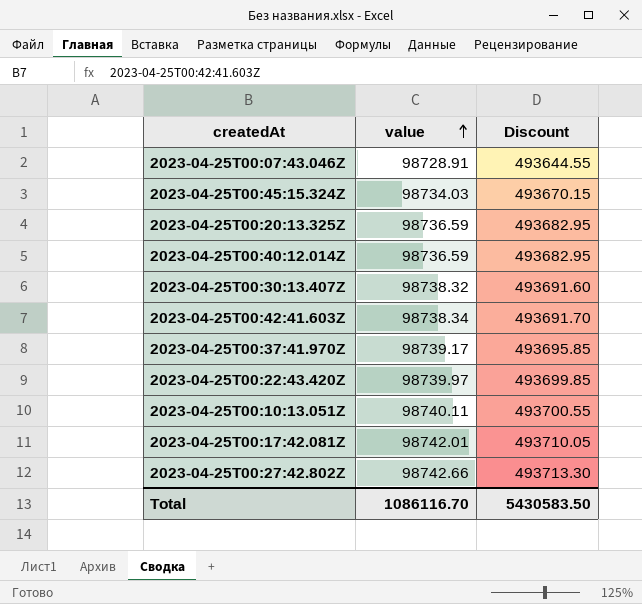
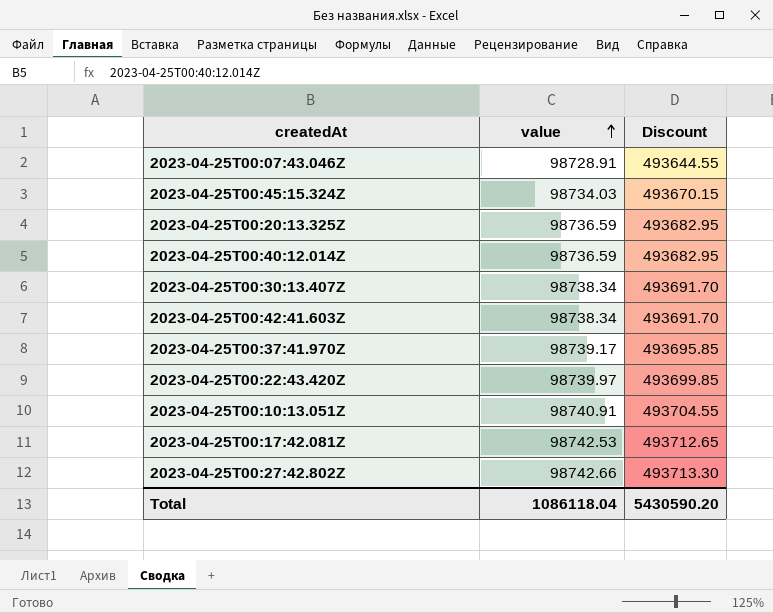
2023-04-25T00:30:13.407Z | value: 98738.32 -> 98738.34
2023-04-25T00:30:13.407Z | Discount: 493691.60 -> 493691.70
2023-04-25T00:10:13.051Z | value: 98740.11 -> 98740.91
2023-04-25T00:10:13.051Z | Discount: 493700.55 -> 493704.55
2023-04-25T00:17:42.081Z | value: 98742.01 -> 98742.53
2023-04-25T00:17:42.081Z | Discount: 493710.05 -> 493712.65
Total | value: 1086116.70 -> 1086118.04
Total | Discount: 5430583.50 -> 5430590.20

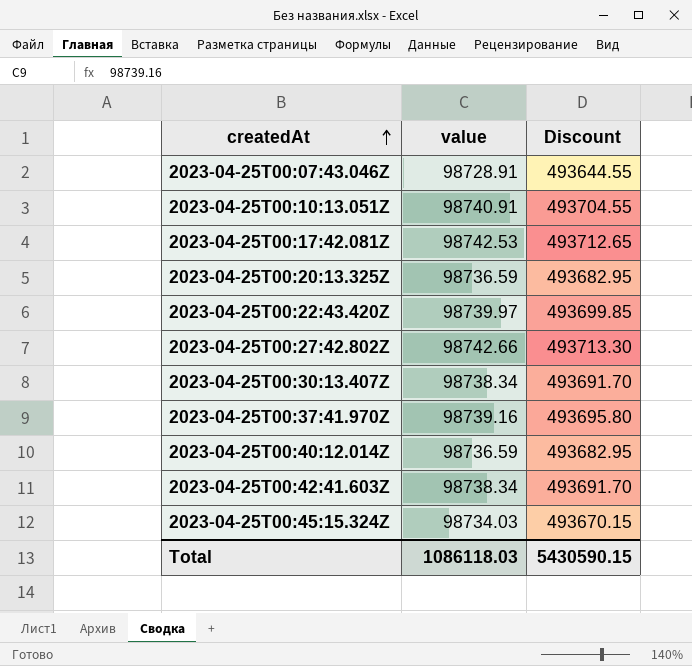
row order: value ascending -> createdAt ascending
2023-04-25T00:37:41.970Z | value: 98739.17 -> 98739.16
2023-04-25T00:37:41.970Z | Discount: 493695.85 -> 493695.80
Total | value: 1086118.04 -> 1086118.03
Total | Discount: 5430590.20 -> 5430590.15

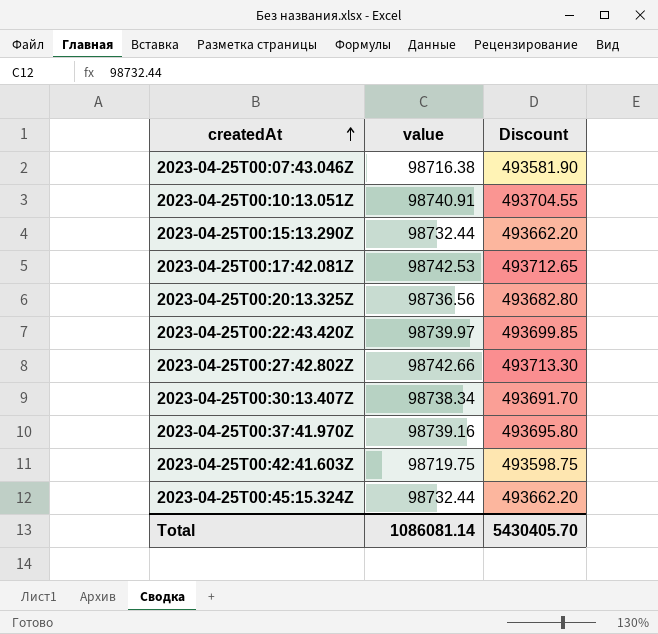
row 2023-04-25T00:40:12.014Z: 98736.59 | 493682.95 -> none
2023-04-25T00:07:43.046Z | value: 98728.91 -> 98716.38
2023-04-25T00:07:43.046Z | Discount: 493644.55 -> 493581.90
row 2023-04-25T00:15:13.290Z: none -> 98732.44 | 493662.20
2023-04-25T00:20:13.325Z | value: 98736.59 -> 98736.56
2023-04-25T00:20:13.325Z | Discount: 493682.95 -> 493682.80
2023-04-25T00:42:41.603Z | value: 98738.34 -> 98719.75
2023-04-25T00:42:41.603Z | Discount: 493691.70 -> 493598.75
2023-04-25T00:45:15.324Z | value: 98734.03 -> 98732.44
2023-04-25T00:45:15.324Z | Discount: 493670.15 -> 493662.20
Total | value: 1086118.03 -> 1086081.14
Total | Discount: 5430590.15 -> 5430405.70

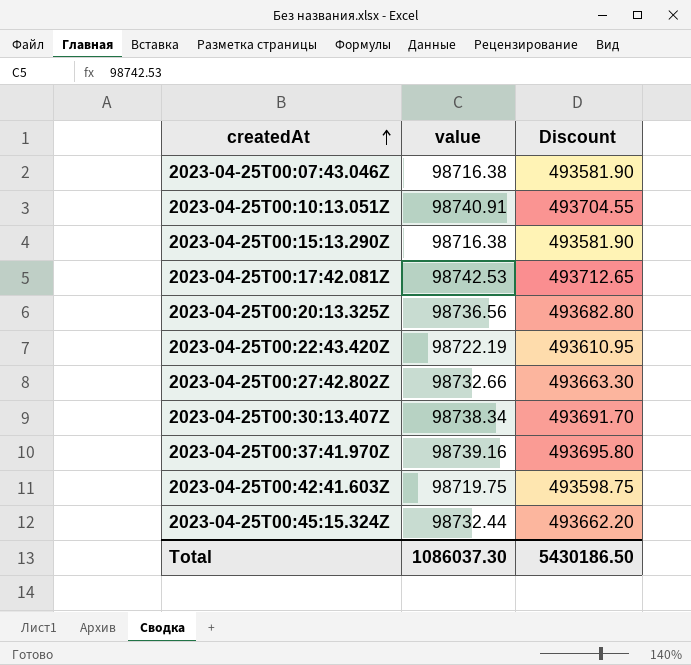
2023-04-25T00:15:13.290Z | value: 98732.44 -> 98716.38
2023-04-25T00:15:13.290Z | Discount: 493662.20 -> 493581.90
2023-04-25T00:22:43.420Z | value: 98739.97 -> 98722.19
2023-04-25T00:22:43.420Z | Discount: 493699.85 -> 493610.95
2023-04-25T00:27:42.802Z | value: 98742.66 -> 98732.66
2023-04-25T00:27:42.802Z | Discount: 493713.30 -> 493663.30
Total | value: 1086081.14 -> 1086037.30
Total | Discount: 5430405.70 -> 5430186.50

